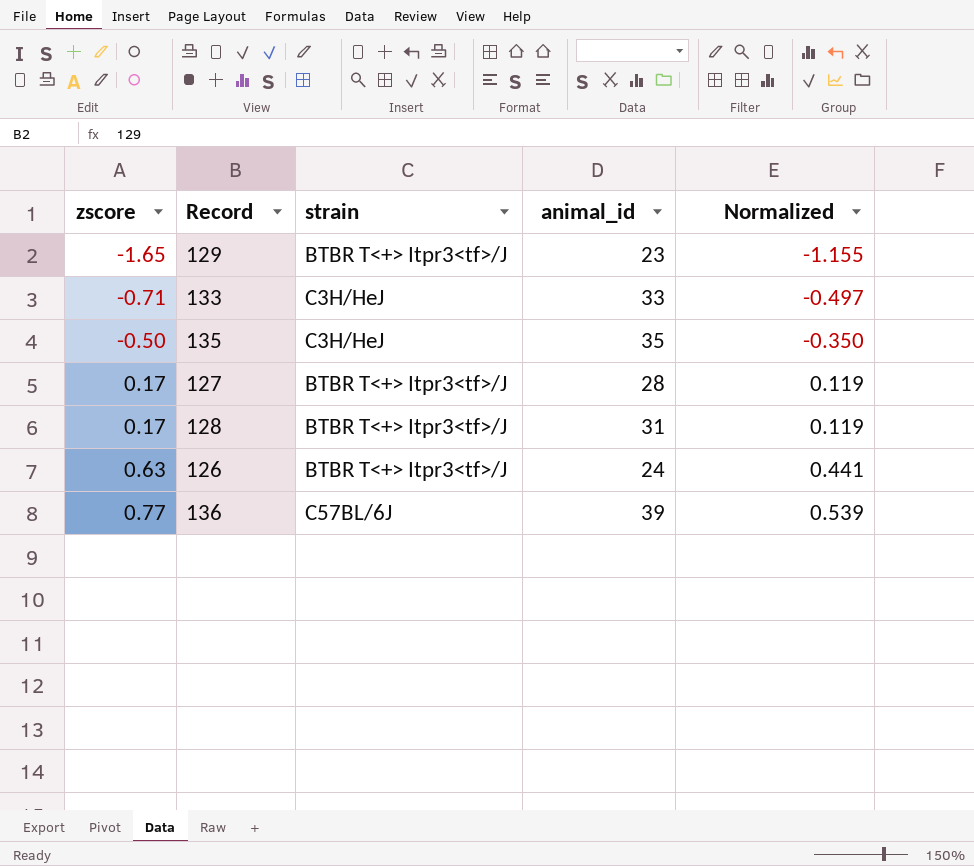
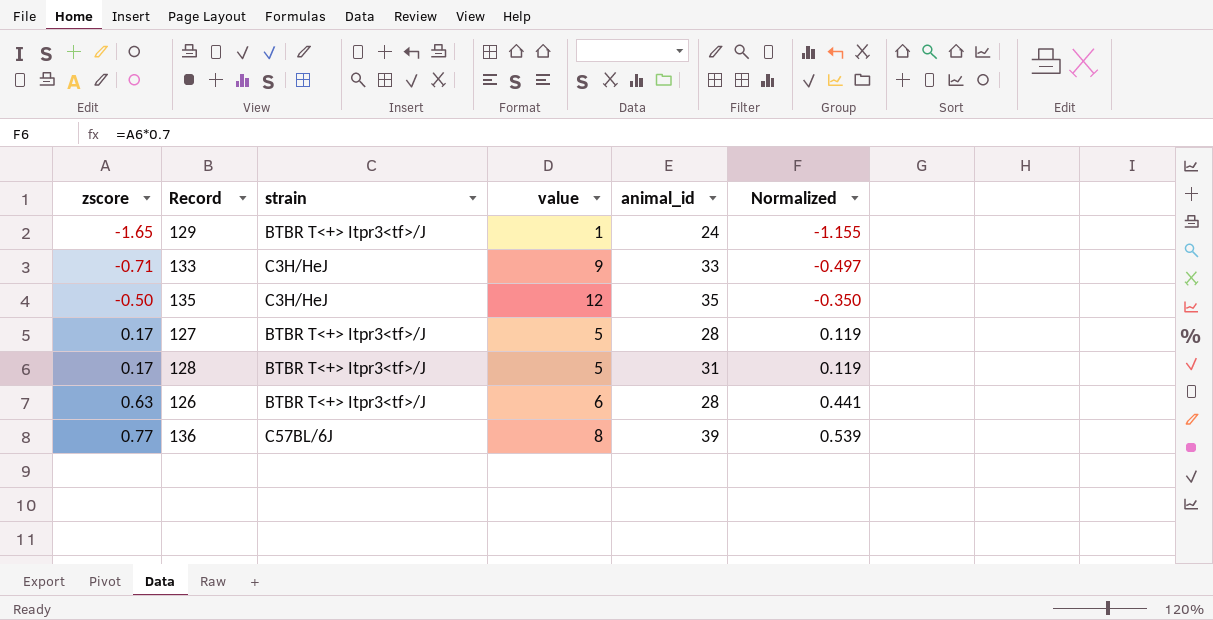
column value | position: none -> 4
129 | animal_id: 23 -> 24
126 | animal_id: 24 -> 28

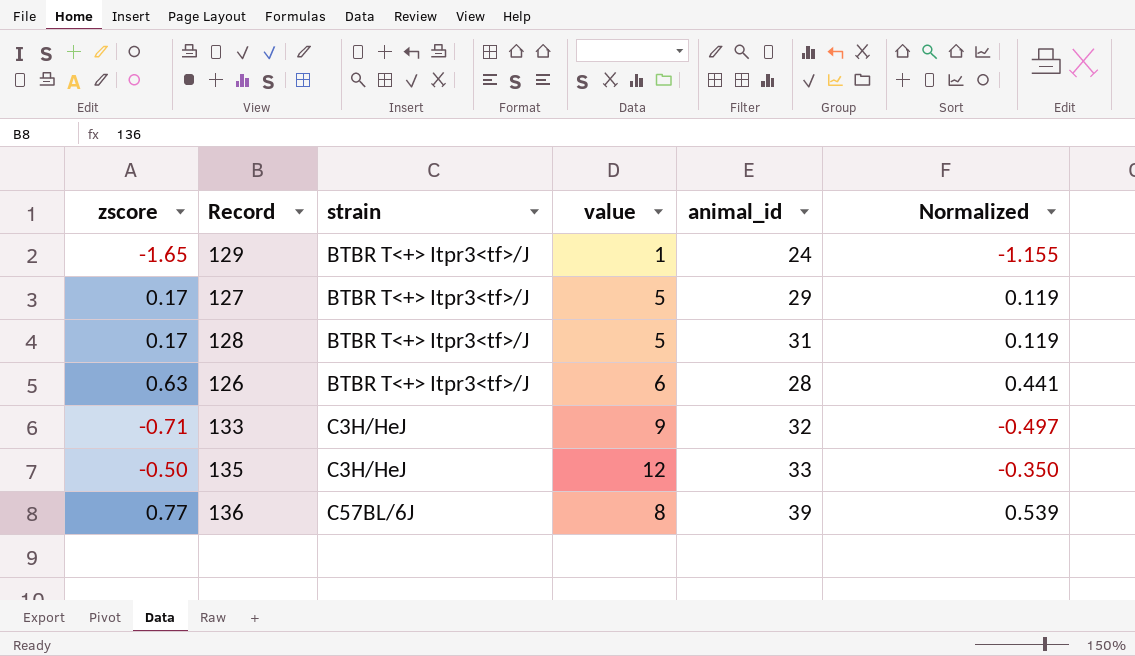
row order: zscore ascending -> strain ascending
127 | animal_id: 28 -> 29
133 | animal_id: 33 -> 32
135 | animal_id: 35 -> 33

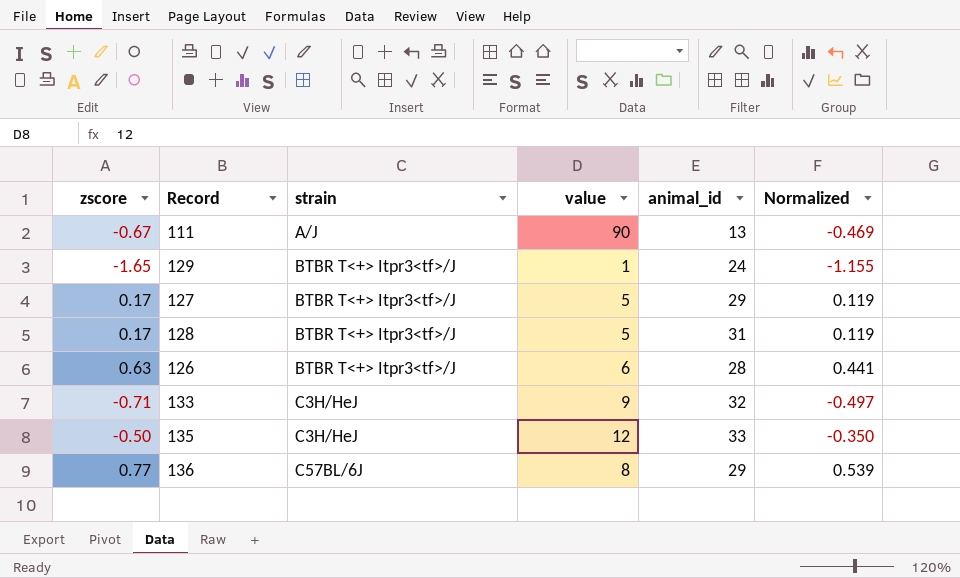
row 111: none -> -0.67 | A/J | 90 | 13 | -0.469
136 | animal_id: 39 -> 29

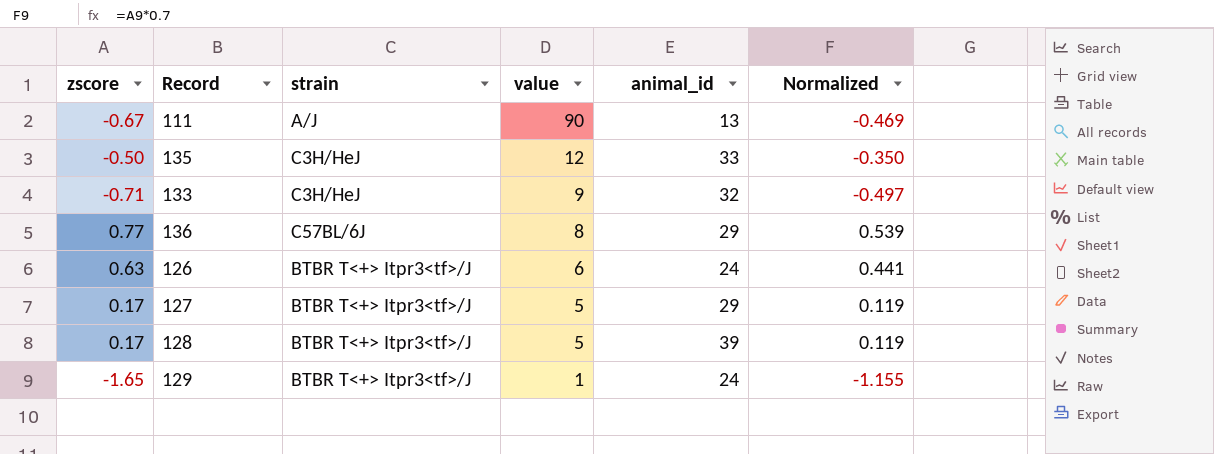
row order: strain ascending -> value descending
126 | animal_id: 28 -> 24
128 | animal_id: 31 -> 39

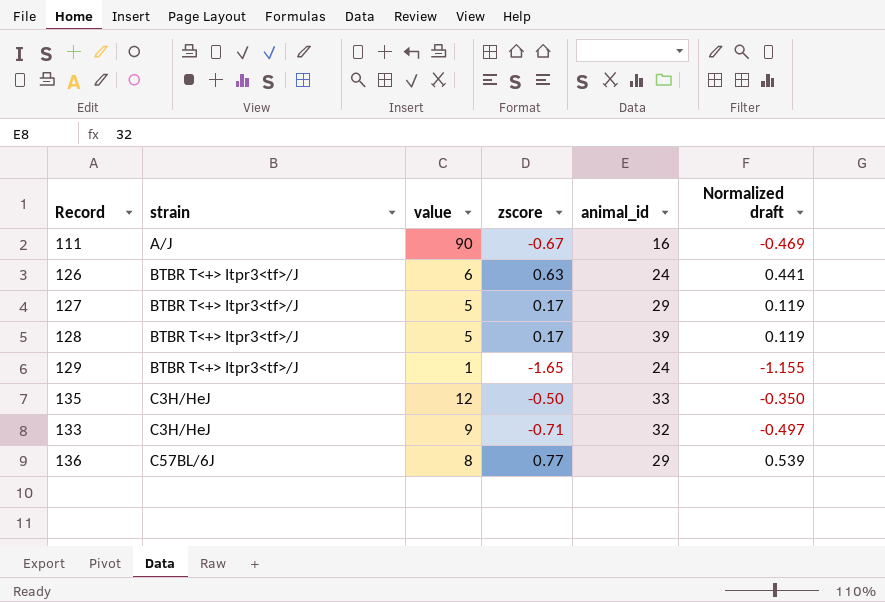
row order: value descending -> strain ascending
column zscore | position: 1 -> 4
column name: Normalized -> Normalized draft
111 | animal_id: 13 -> 16

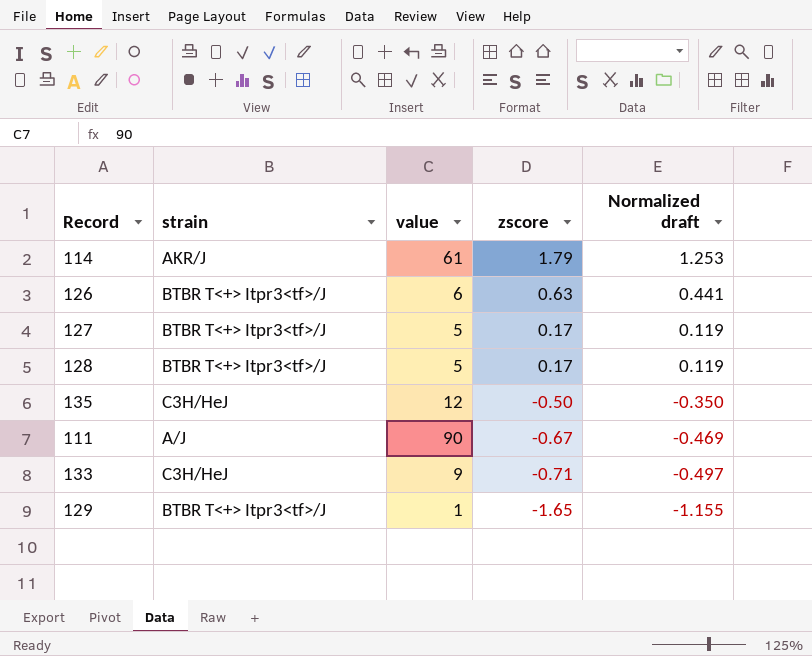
row order: strain ascending -> zscore descending
column animal_id | position: 5 -> none
row 136: C57BL/6J | 8 | 0.77 | 29 | 0.539 -> none
row 114: none -> AKR/J | 61 | 1.79 | 1.253

